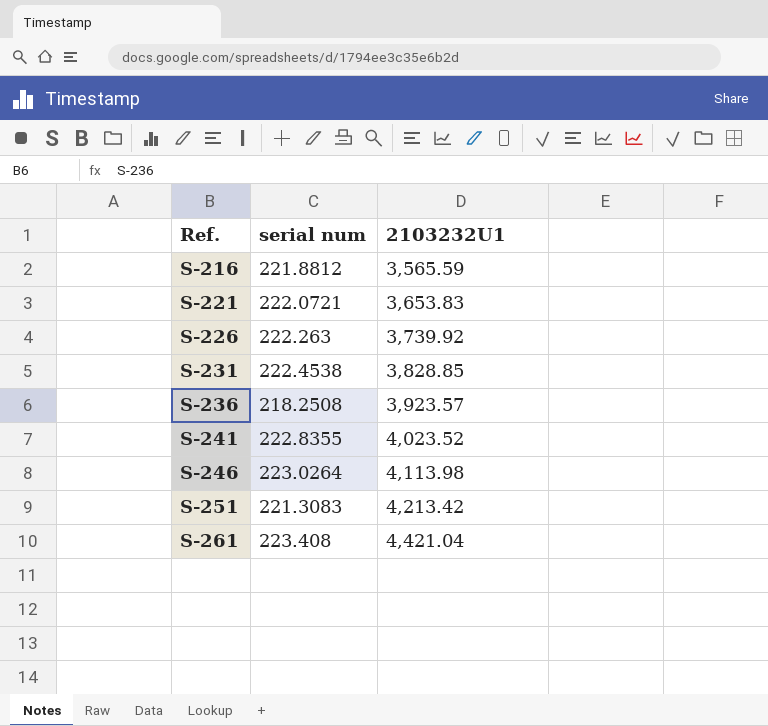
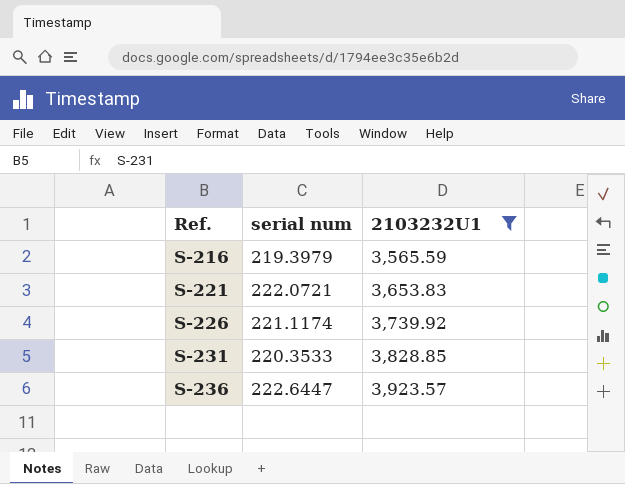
filter: none -> 2103232U1 <= 3,923.57
S-216 | serial num: 221.8812 -> 219.3979
S-226 | serial num: 222.263 -> 221.1174
S-231 | serial num: 222.4538 -> 220.3533
S-236 | serial num: 218.2508 -> 222.6447

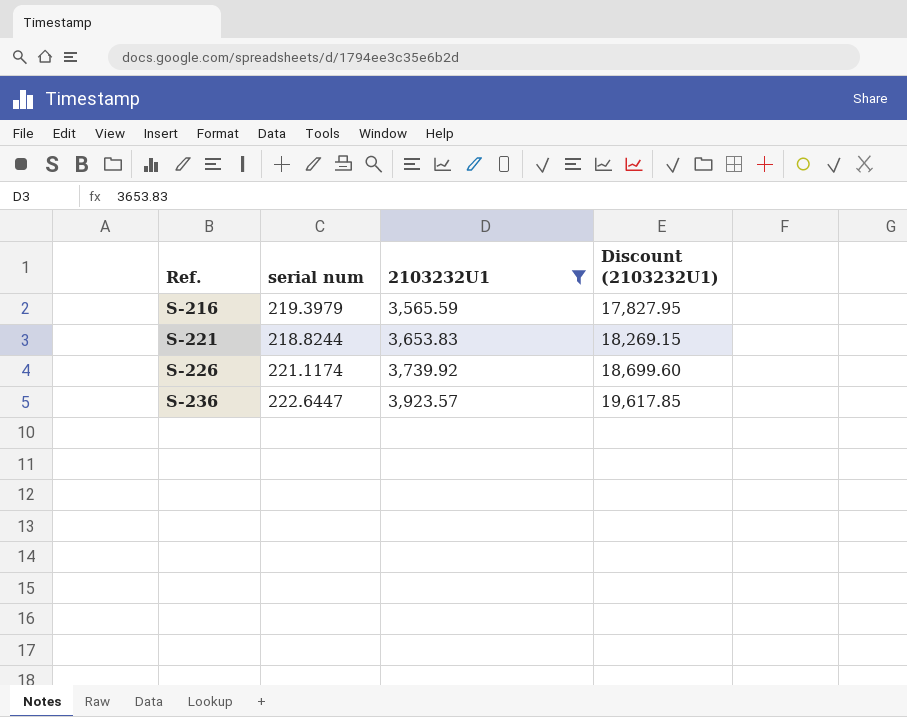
column Discount (2103232U1) | formula: none -> [2103232U1] * 5
row S-231: 220.3533 | 3,828.85 -> none
S-221 | serial num: 222.0721 -> 218.8244

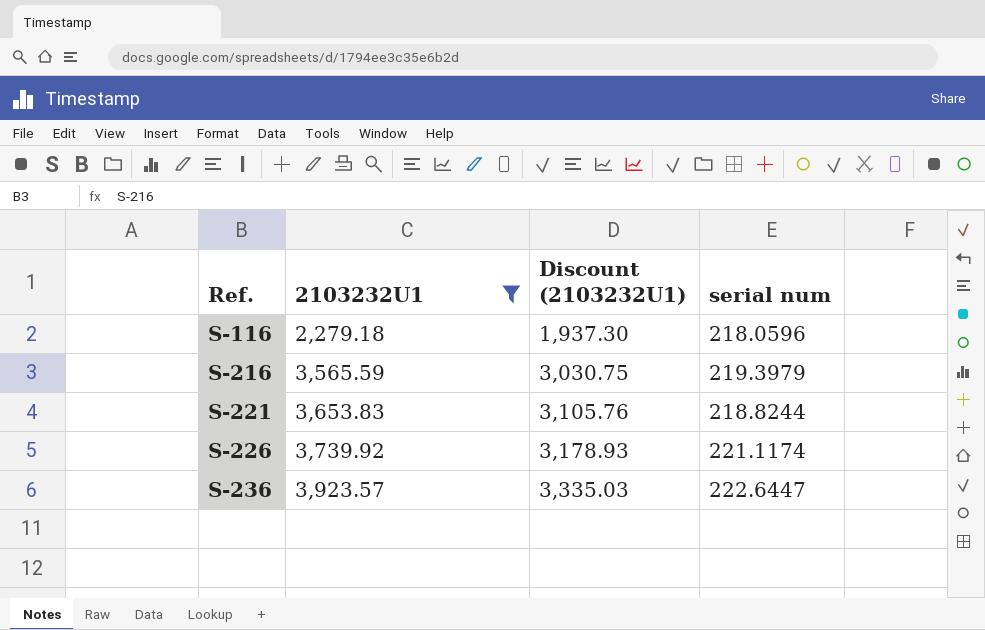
column Discount (2103232U1) | formula: [2103232U1] * 5 -> [2103232U1] * 0.85
column serial num | position: 2 -> 4
row S-116: none -> 2,279.18 | 1,937.30 | 218.0596

